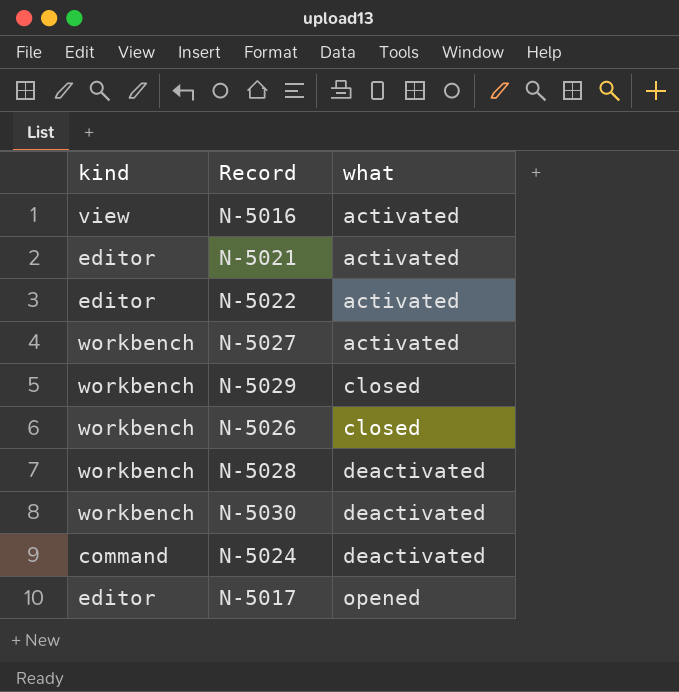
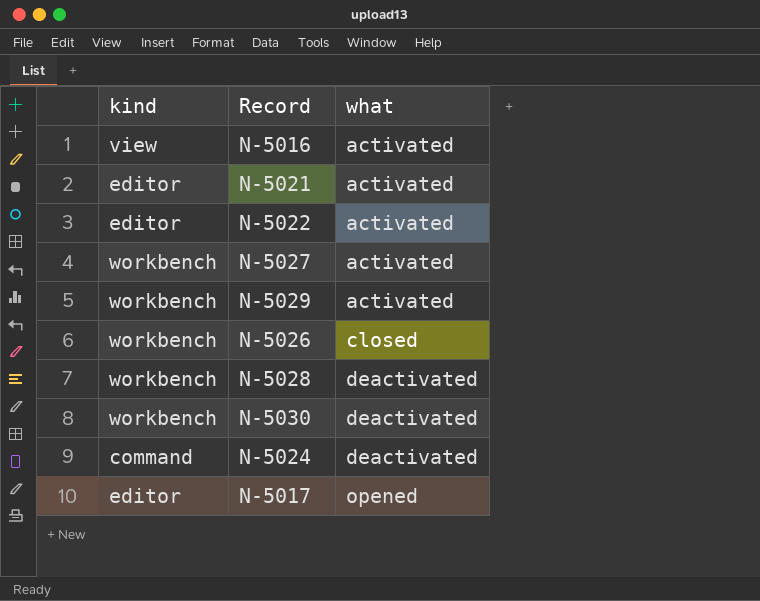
N-5029 | what: closed -> activated

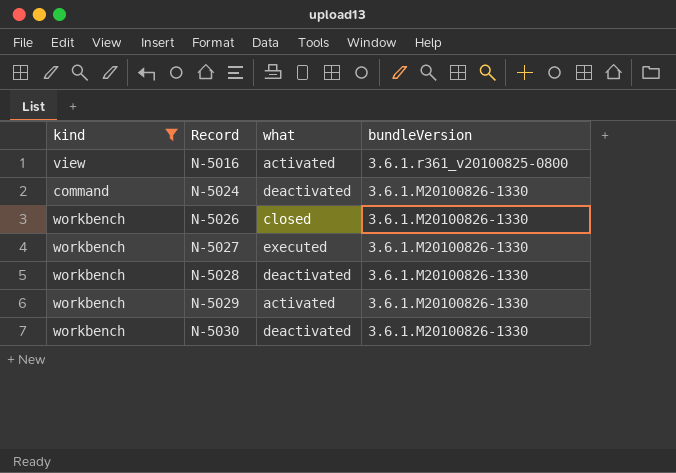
filter: none -> kind != editor
row order: what ascending -> Record ascending
column bundleVersion | position: none -> 4
N-5027 | what: activated -> executed

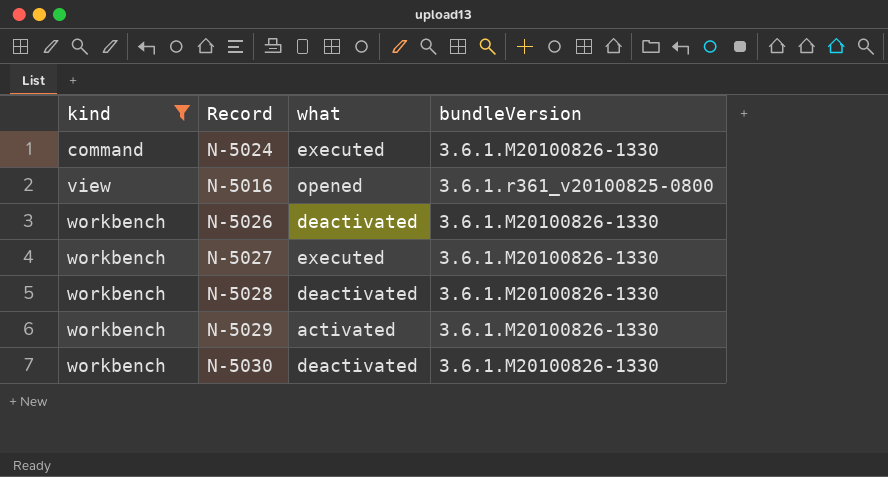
row order: Record ascending -> kind ascending
N-5024 | what: deactivated -> executed
N-5016 | what: activated -> opened
N-5026 | what: closed -> deactivated

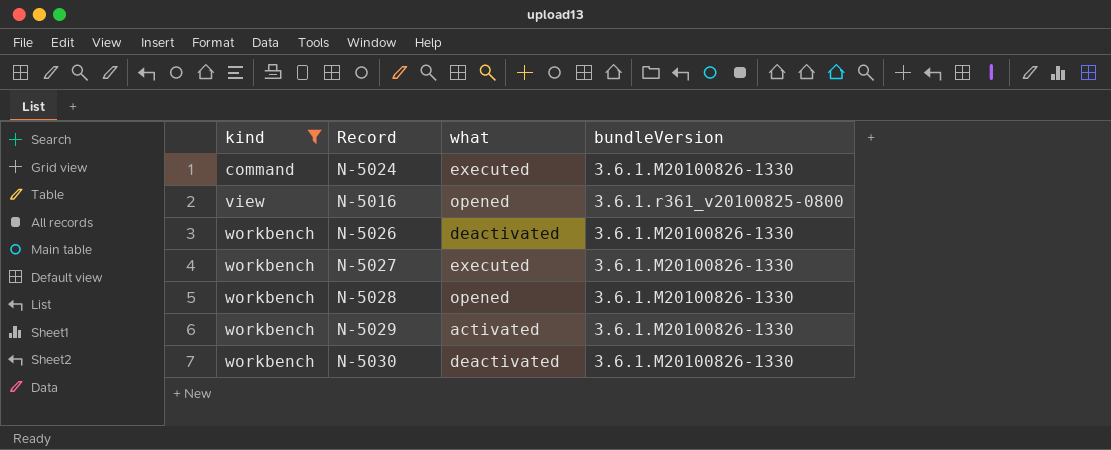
N-5028 | what: deactivated -> opened

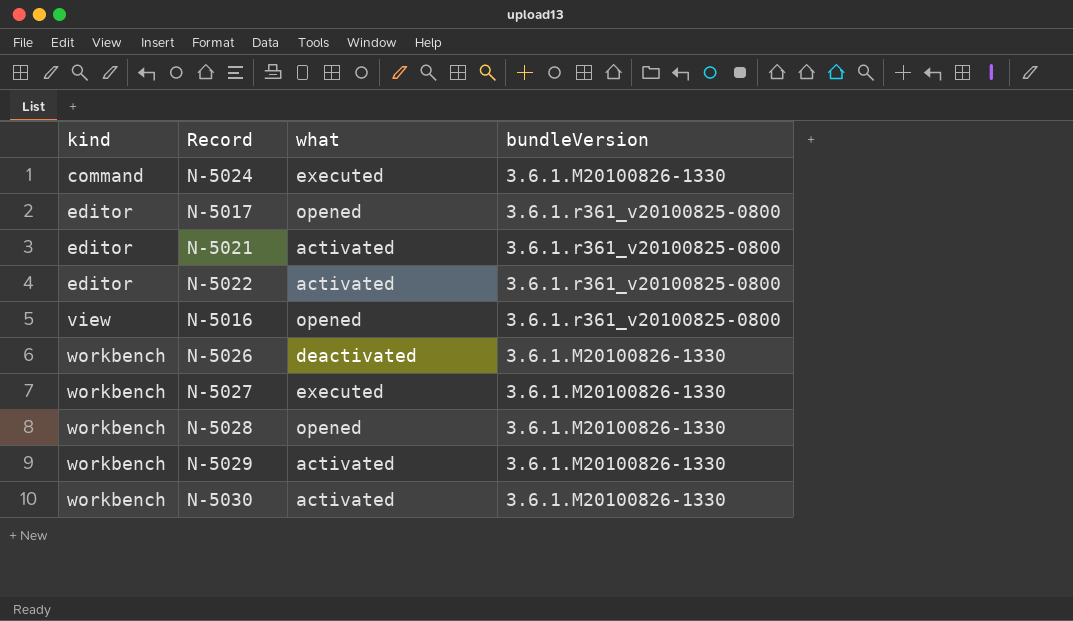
filter: kind != editor -> none
N-5030 | what: deactivated -> activated

